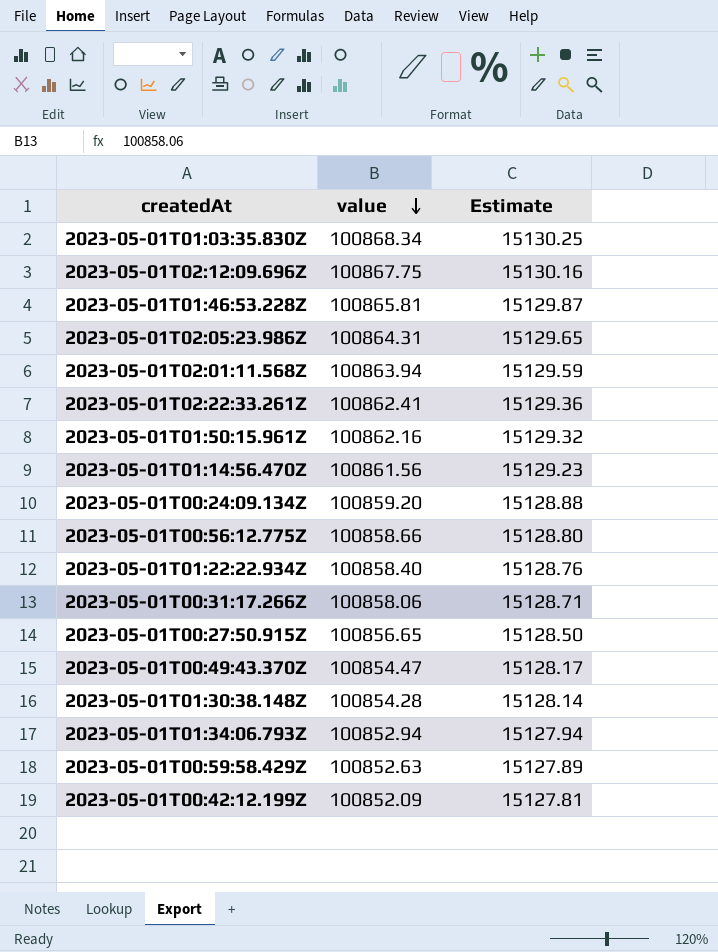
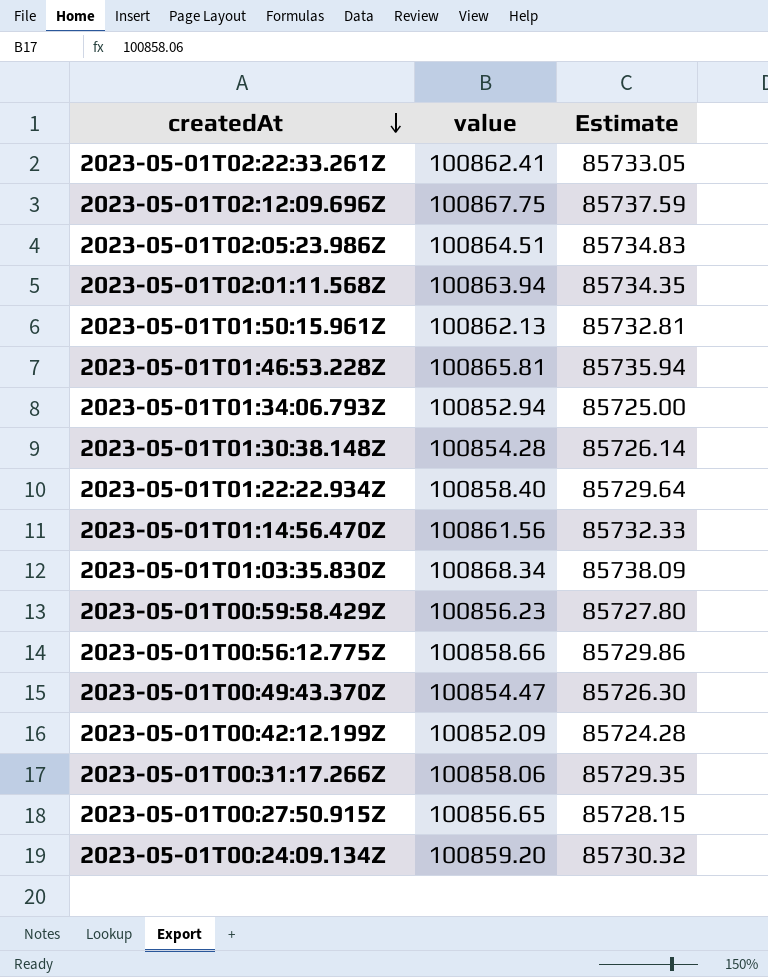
row order: value descending -> createdAt descending
column Estimate | formula: [value] * 0.15 -> [value] * 0.85
2023-05-01T02:05:23.986Z | value: 100864.31 -> 100864.51
2023-05-01T01:50:15.961Z | value: 100862.16 -> 100862.13
2023-05-01T00:59:58.429Z | value: 100852.63 -> 100856.23

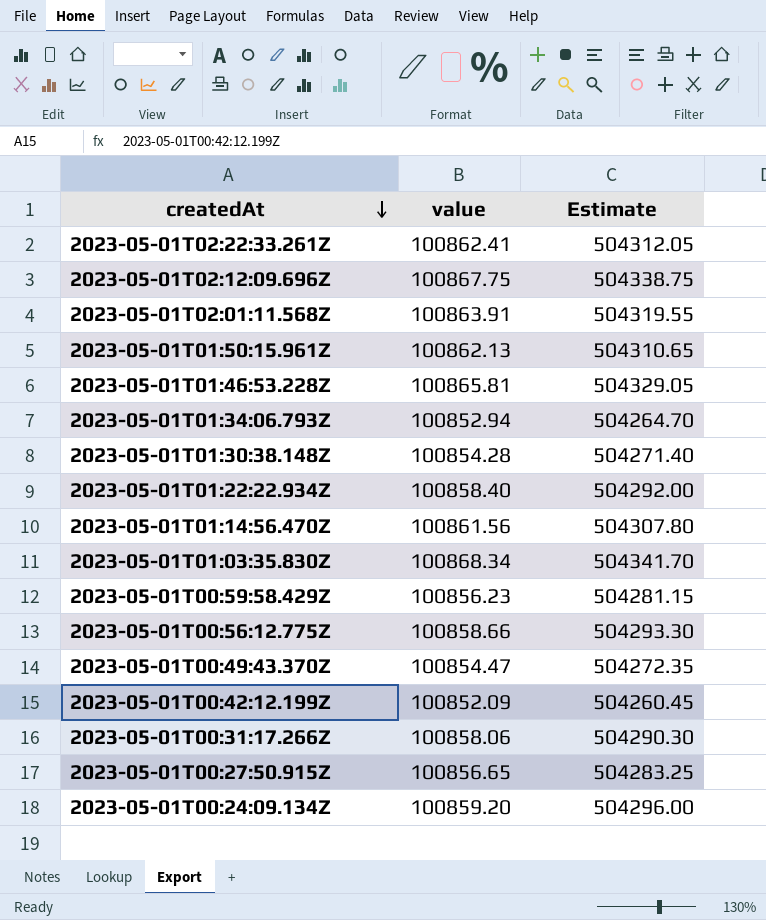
column Estimate | formula: [value] * 0.85 -> [value] * 5
row 2023-05-01T02:05:23.986Z: 100864.51 | 85734.83 -> none
2023-05-01T02:01:11.568Z | value: 100863.94 -> 100863.91

